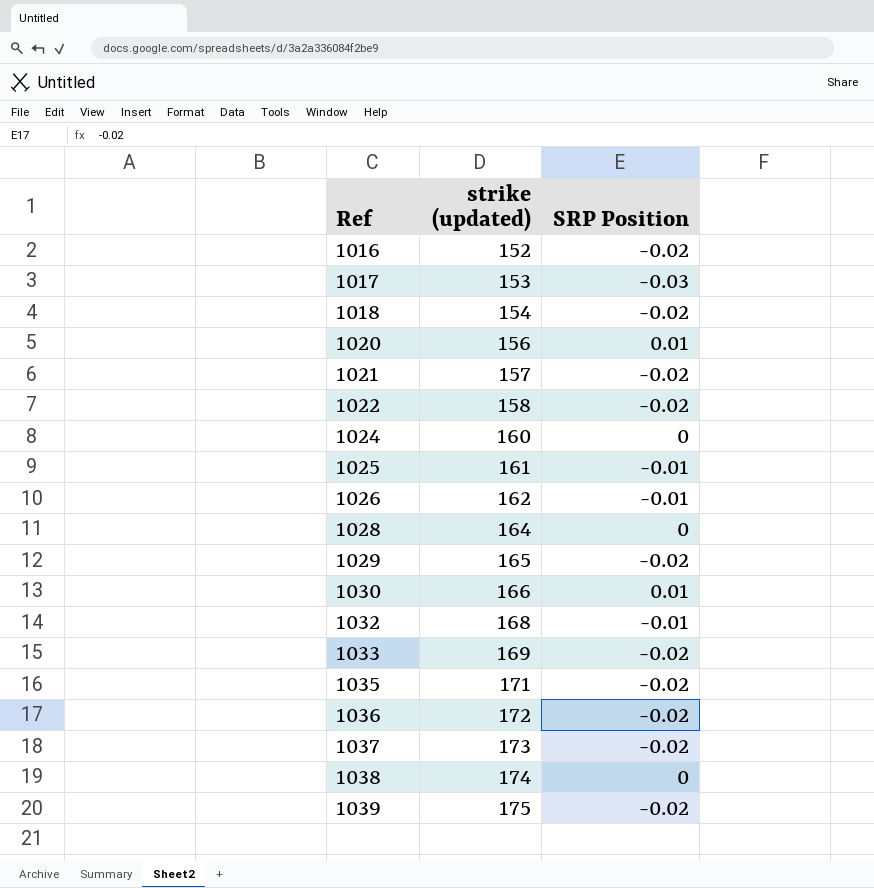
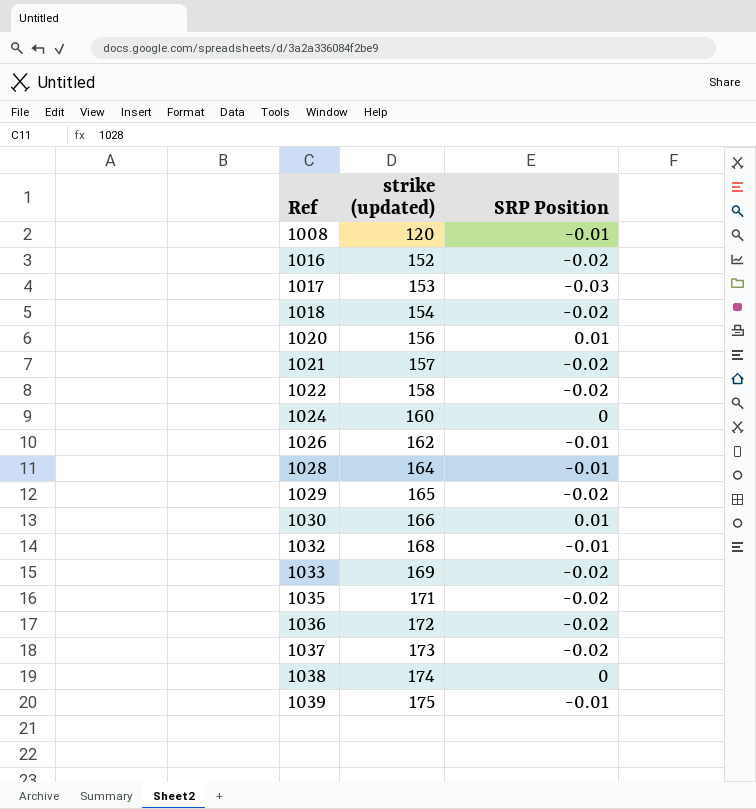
row 1025: 161 | -0.01 -> none
row 1008: none -> 120 | -0.01
1028 | SRP Position: 0 -> -0.01
1039 | SRP Position: -0.02 -> -0.01

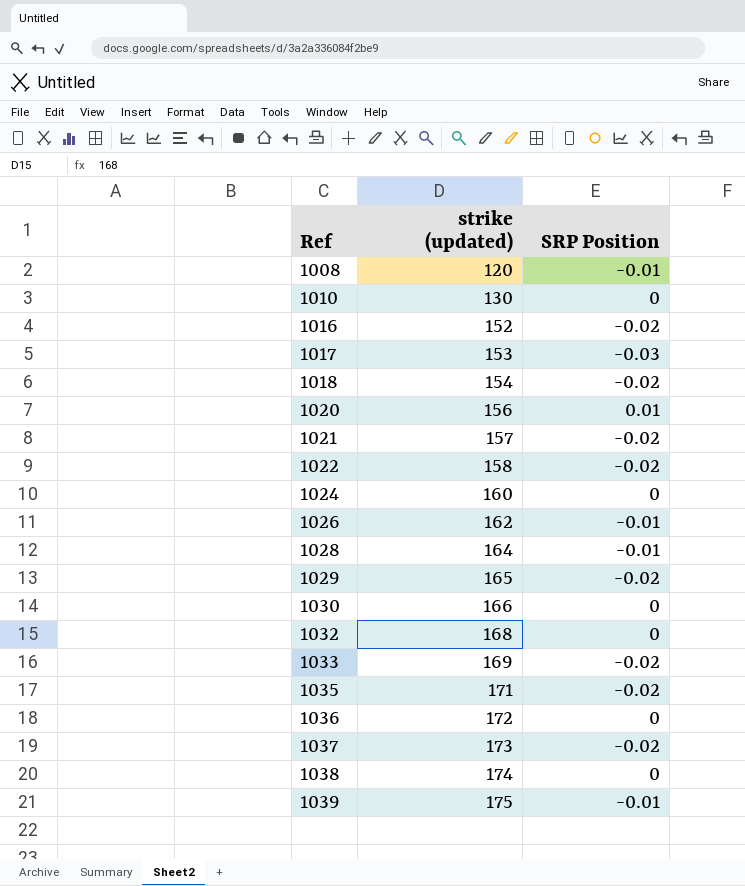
row 1010: none -> 130 | 0
1030 | SRP Position: 0.01 -> 0
1032 | SRP Position: -0.01 -> 0
1036 | SRP Position: -0.02 -> 0

